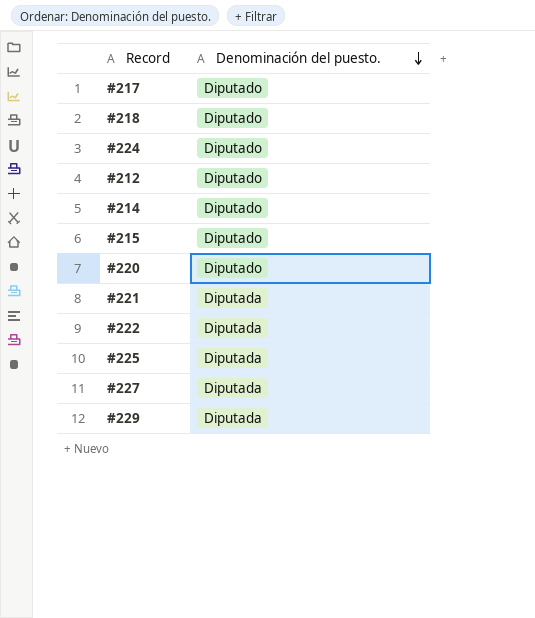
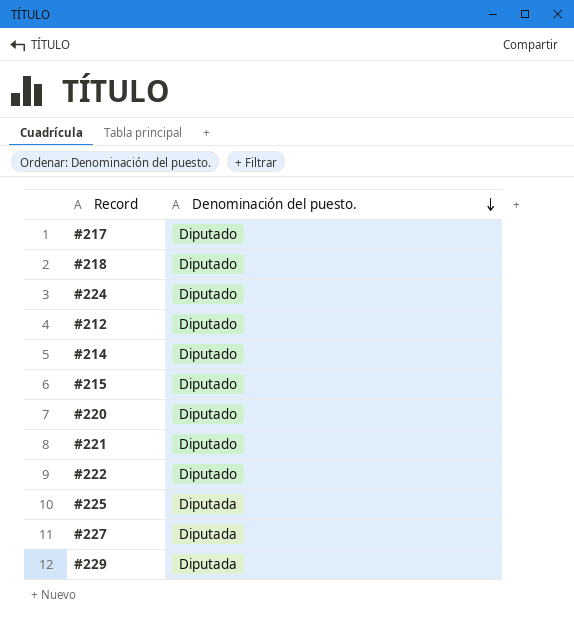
#221 | Denominación del puesto.: Diputada -> Diputado
#222 | Denominación del puesto.: Diputada -> Diputado

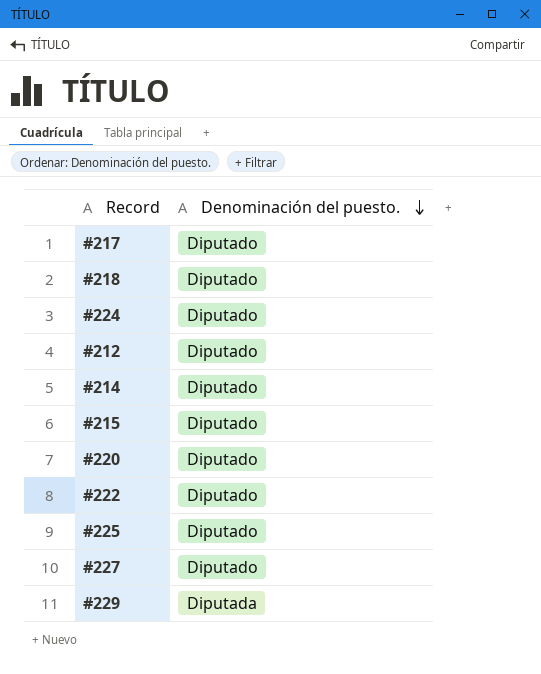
row #221: Diputado -> none
#225 | Denominación del puesto.: Diputada -> Diputado
#227 | Denominación del puesto.: Diputada -> Diputado

